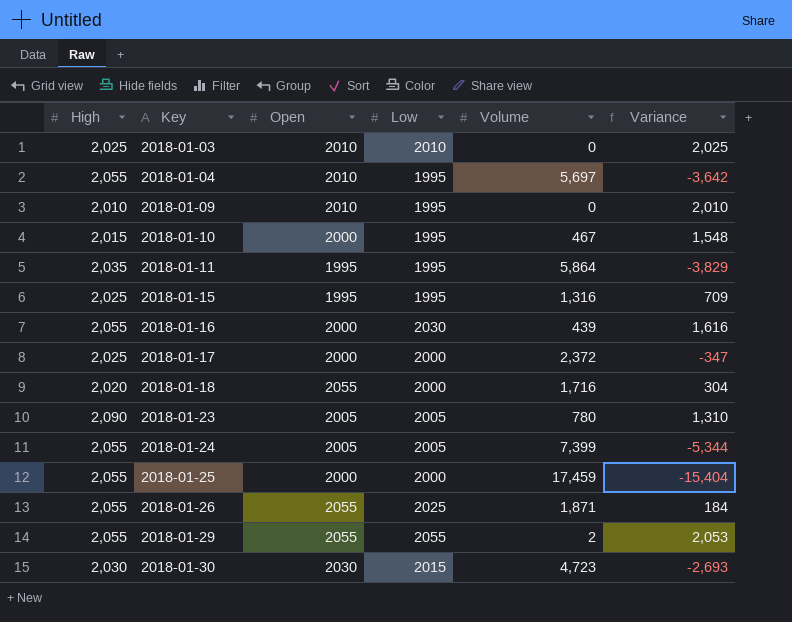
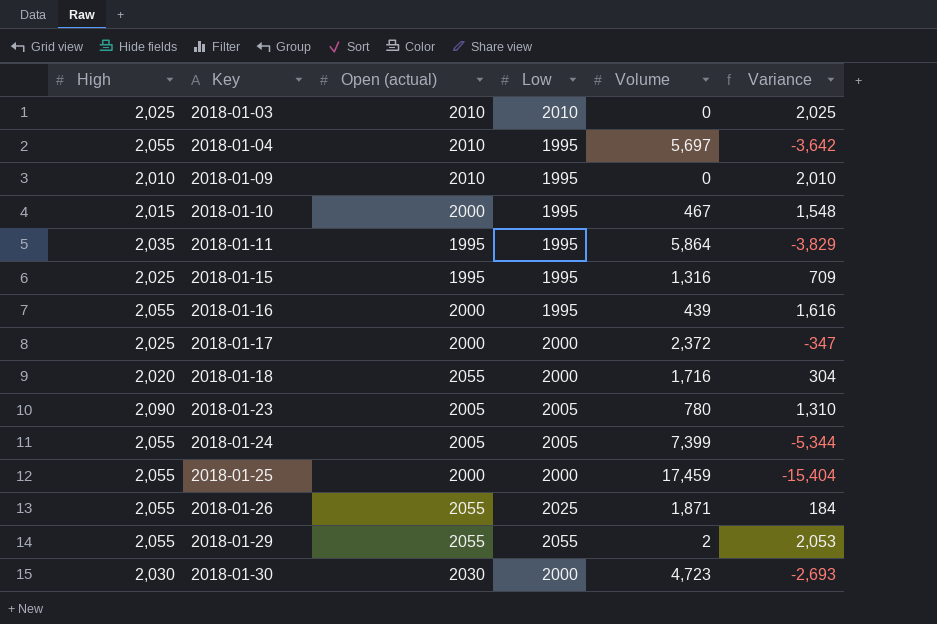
column name: Open -> Open (actual)
2018-01-16 | Low: 2030 -> 1995
2018-01-30 | Low: 2015 -> 2000

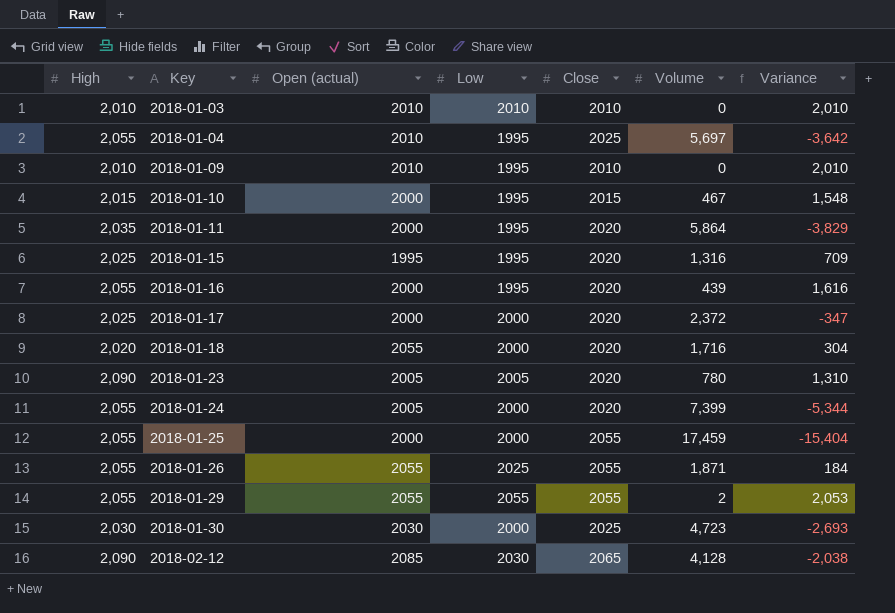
column Close | position: none -> 5
2018-01-03 | High: 2,025 -> 2,010
2018-01-03 | Variance: 2,025 -> 2,010
2018-01-11 | Open (actual): 1995 -> 2000
2018-01-24 | Low: 2005 -> 2000
row 2018-02-12: none -> 2,090 | 2085 | 2030 | 2065 | 4,128 | -2,038

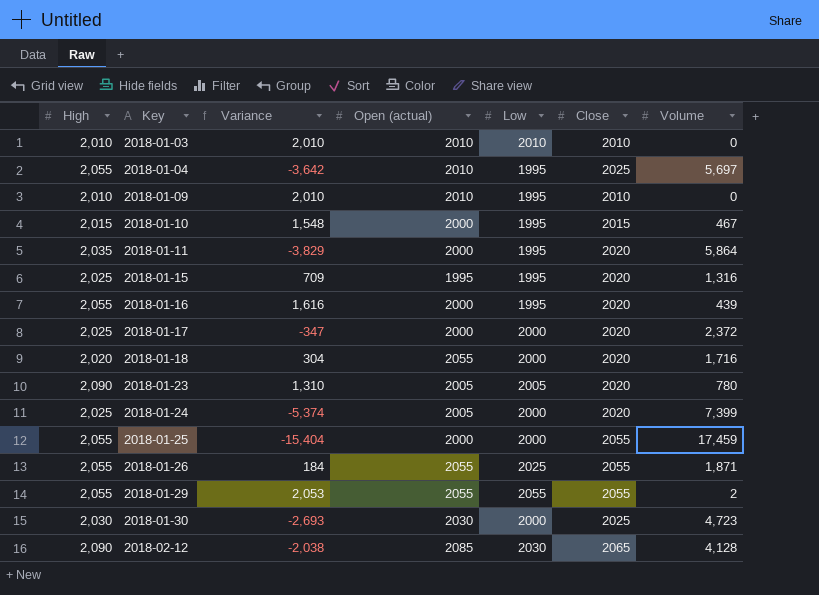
column Variance | position: 7 -> 3
2018-01-24 | High: 2,055 -> 2,025
2018-01-24 | Variance: -5,344 -> -5,374

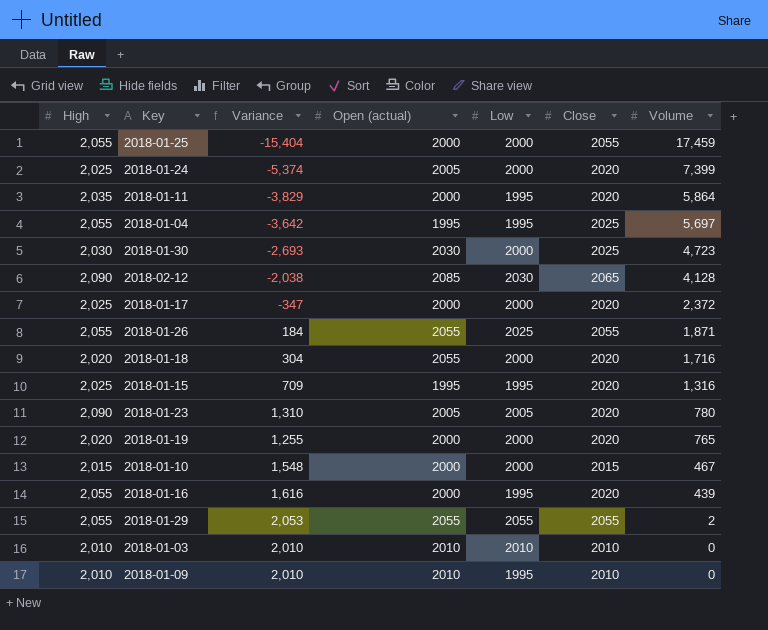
row order: Key ascending -> Volume descending
2018-01-04 | Open (actual): 2010 -> 1995
row 2018-01-19: none -> 2,020 | 1,255 | 2000 | 2000 | 2020 | 765
2018-01-10 | Low: 1995 -> 2000

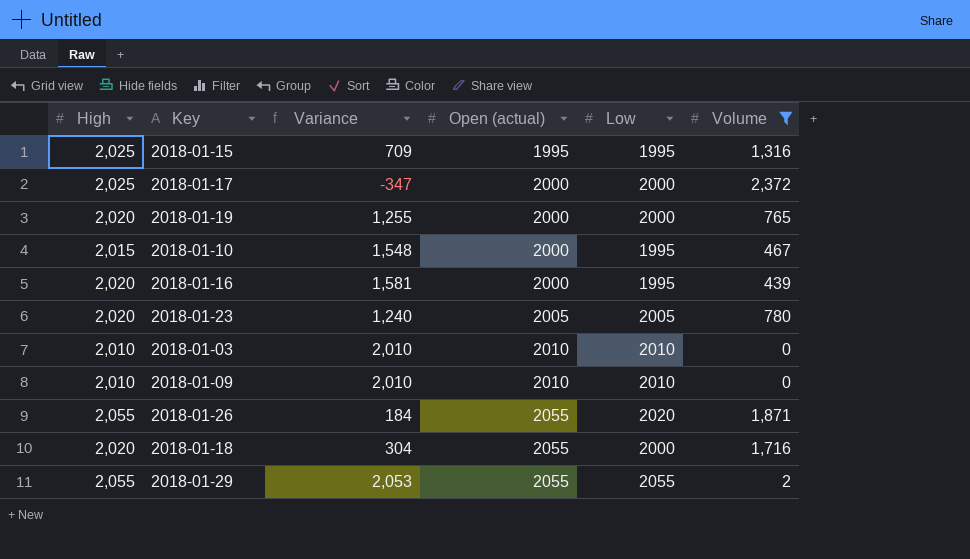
filter: none -> Volume <= 2,372
row order: Volume descending -> Open (actual) ascending
column Close | position: 6 -> none
2018-01-10 | Low: 2000 -> 1995
2018-01-16 | High: 2,055 -> 2,020
2018-01-16 | Variance: 1,616 -> 1,581
2018-01-23 | High: 2,090 -> 2,020
2018-01-23 | Variance: 1,310 -> 1,240
2018-01-09 | Low: 1995 -> 2010
2018-01-26 | Low: 2025 -> 2020

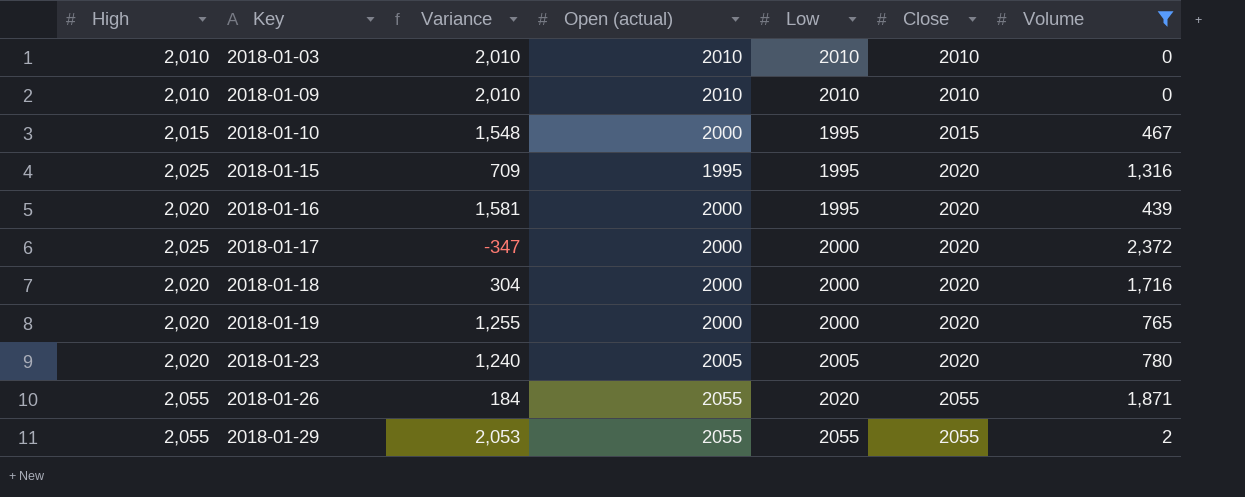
row order: Open (actual) ascending -> Key ascending
column Close | position: none -> 6
2018-01-18 | Open (actual): 2055 -> 2000

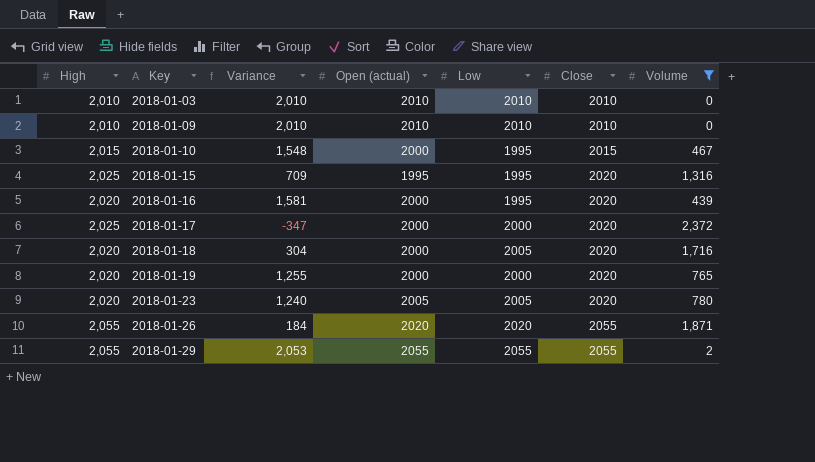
2018-01-18 | Low: 2000 -> 2005
2018-01-26 | Open (actual): 2055 -> 2020

